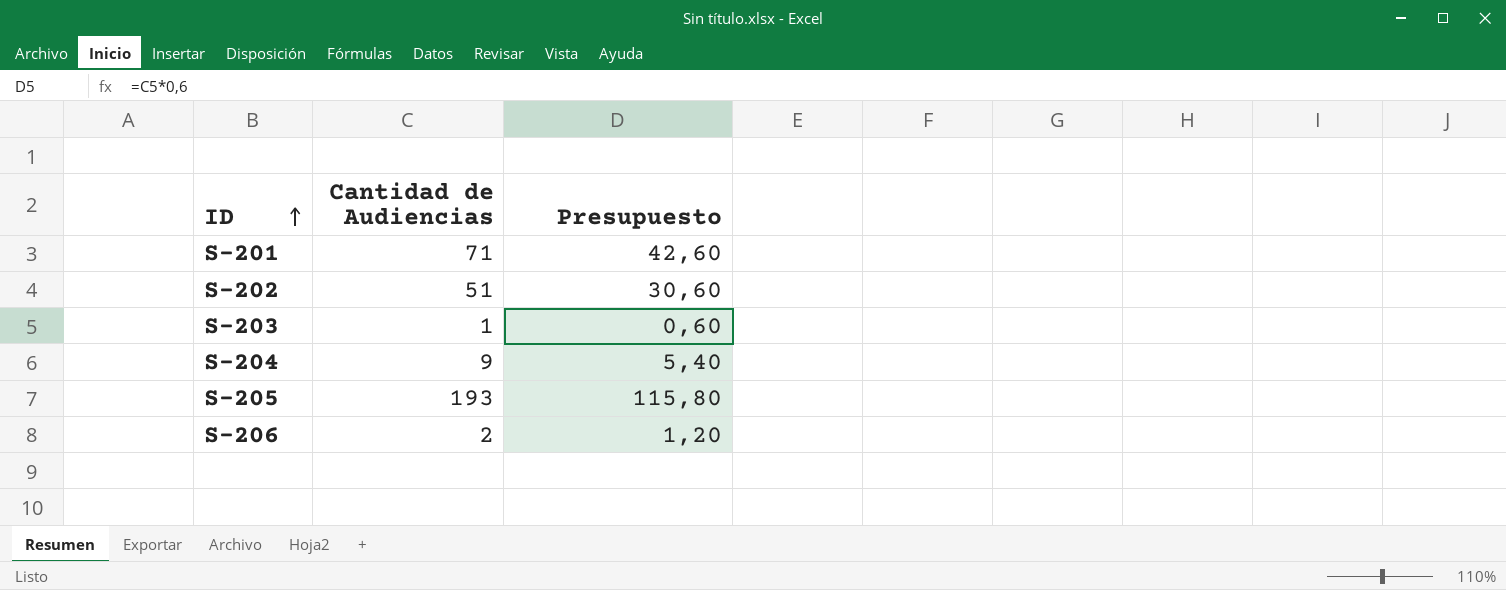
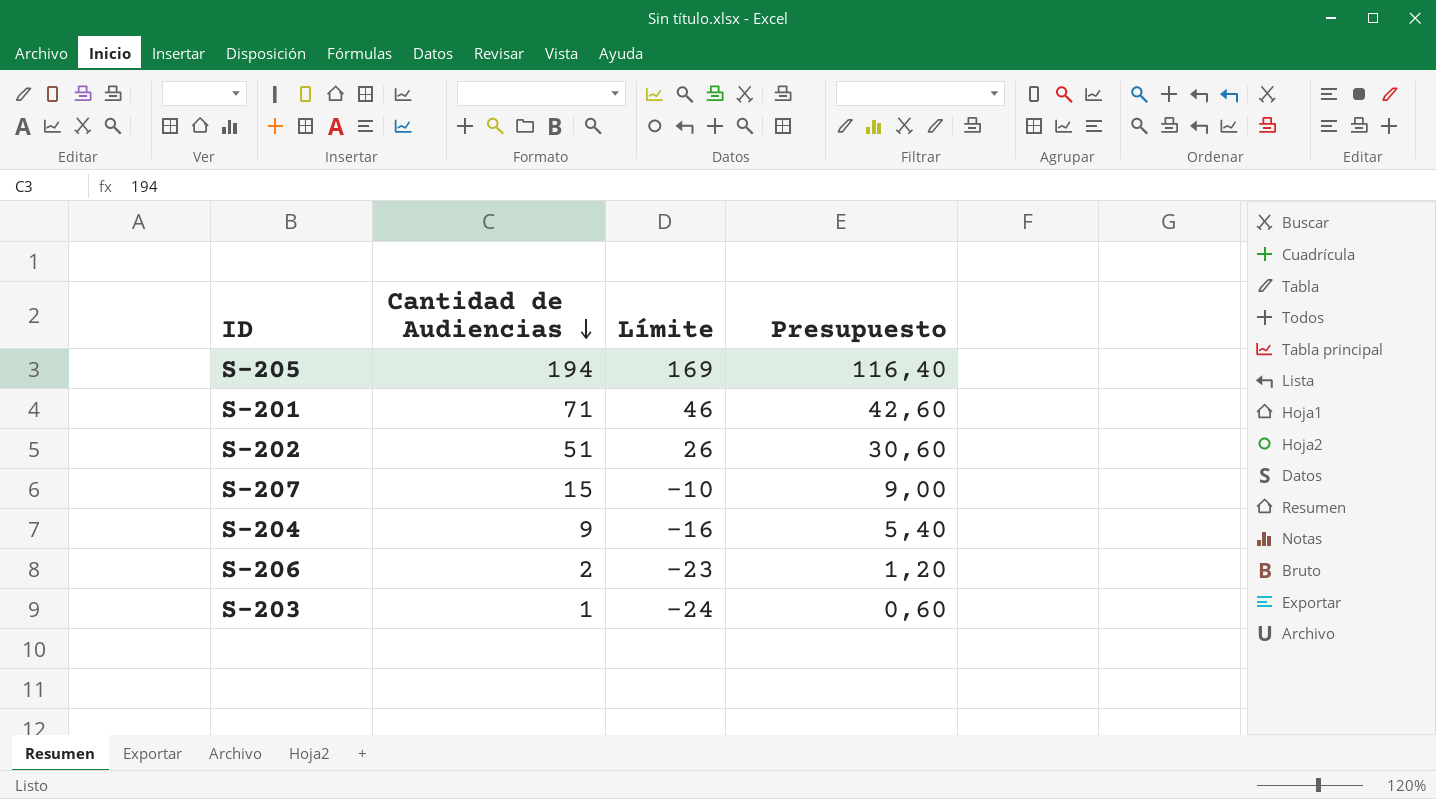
row order: ID ascending -> Cantidad de Audiencias descending
column Límite | formula: none -> [Cantidad de Audiencias] - 25
S-205 | Cantidad de Audiencias: 193 -> 194
S-205 | Presupuesto: 115,80 -> 116,40
row S-207: none -> 15 | -10 | 9,00

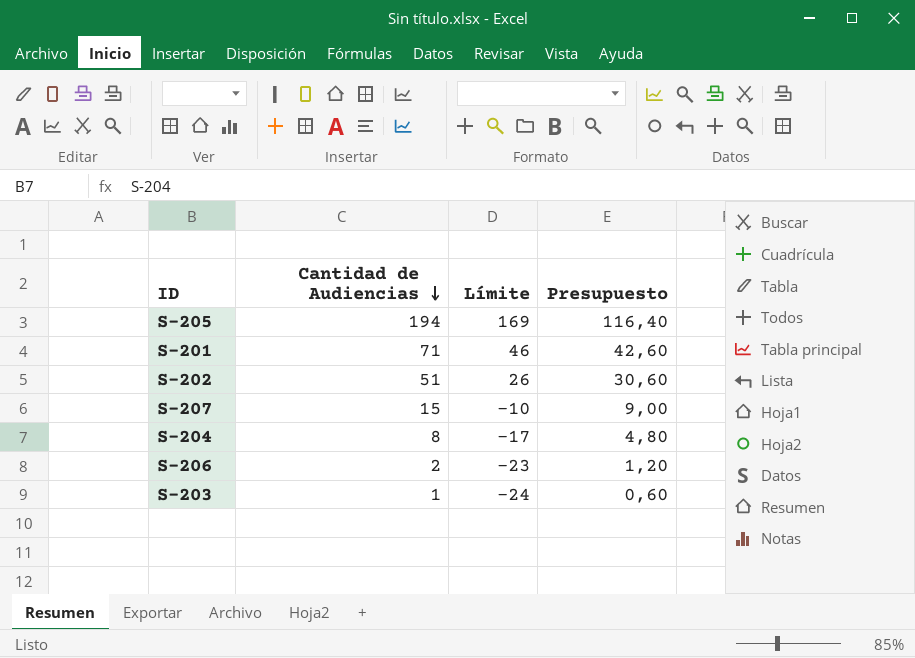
S-204 | Cantidad de Audiencias: 9 -> 8
S-204 | Límite: -16 -> -17
S-204 | Presupuesto: 5,40 -> 4,80

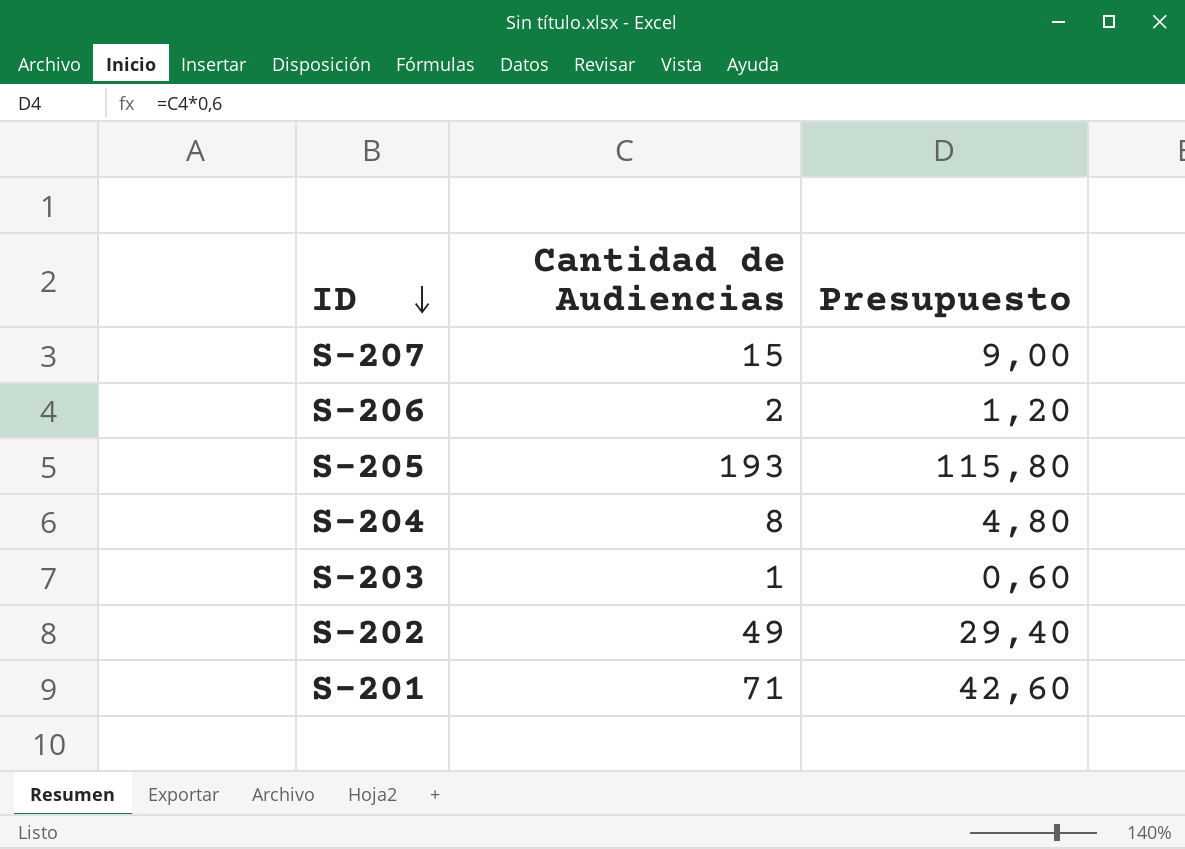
row order: Cantidad de Audiencias descending -> ID descending
column Límite | formula: [Cantidad de Audiencias] - 25 -> none
S-205 | Cantidad de Audiencias: 194 -> 193
S-205 | Presupuesto: 116,40 -> 115,80
S-202 | Cantidad de Audiencias: 51 -> 49
S-202 | Presupuesto: 30,60 -> 29,40

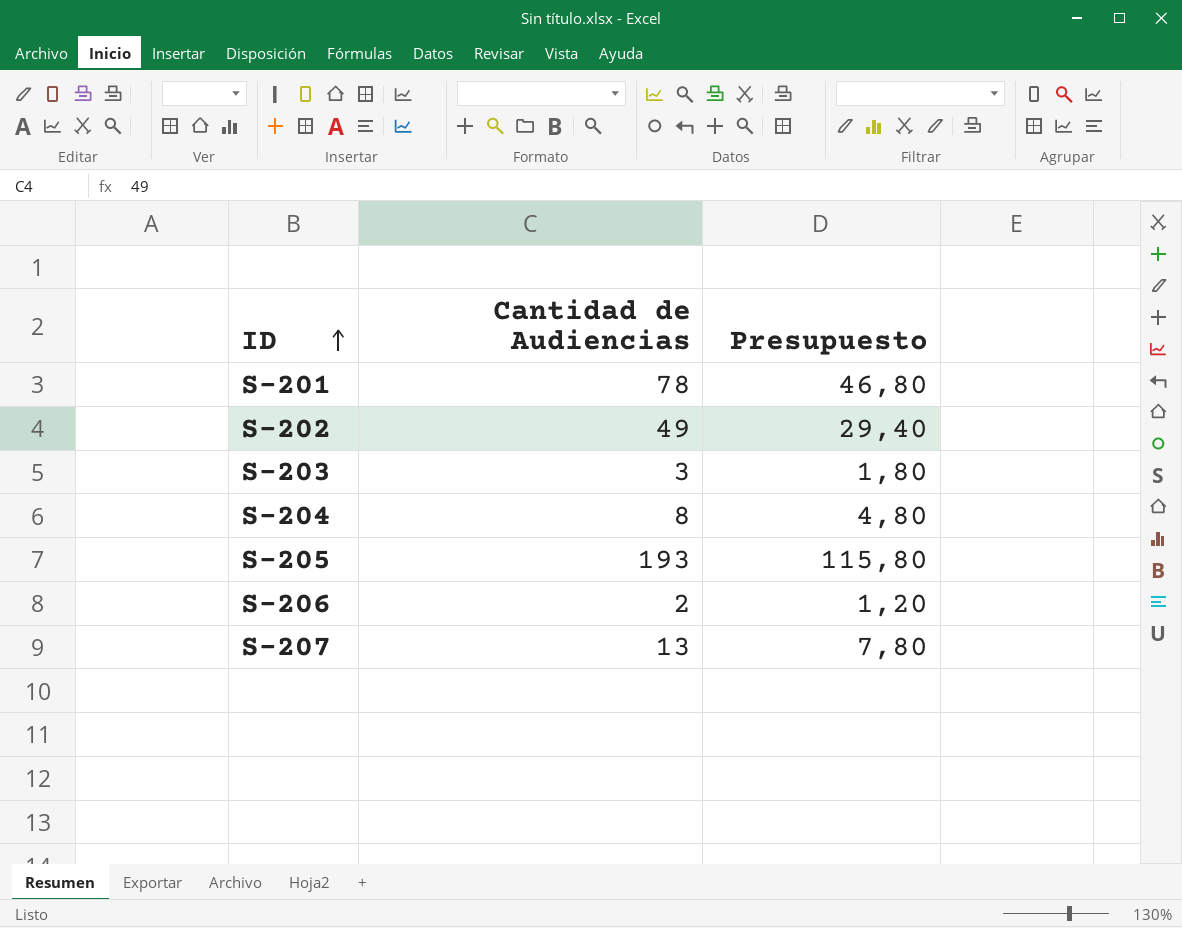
row order: ID descending -> ID ascending
S-201 | Cantidad de Audiencias: 71 -> 78
S-201 | Presupuesto: 42,60 -> 46,80
S-203 | Cantidad de Audiencias: 1 -> 3
S-203 | Presupuesto: 0,60 -> 1,80
S-207 | Cantidad de Audiencias: 15 -> 13
S-207 | Presupuesto: 9,00 -> 7,80

